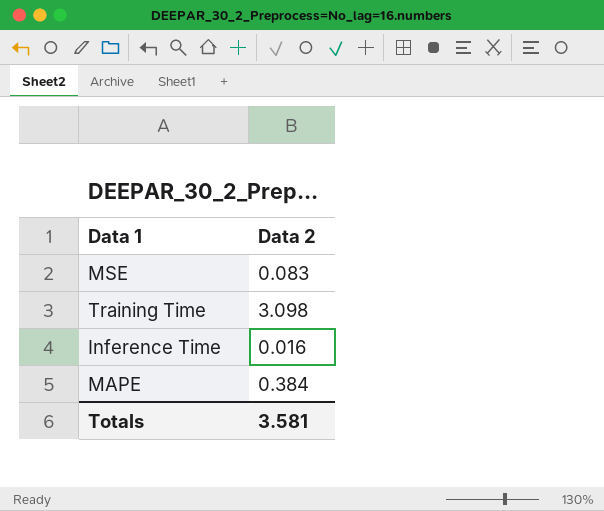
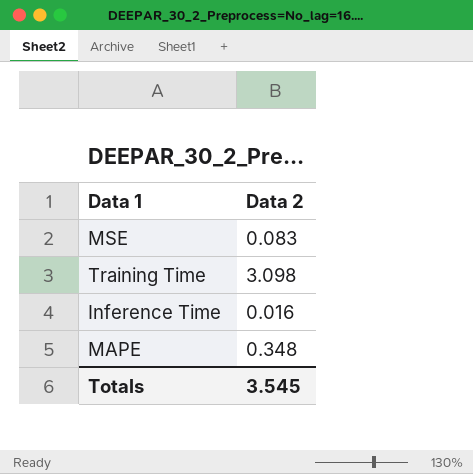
MAPE | Data 2: 0.384 -> 0.348
Totals | Data 2: 3.581 -> 3.545

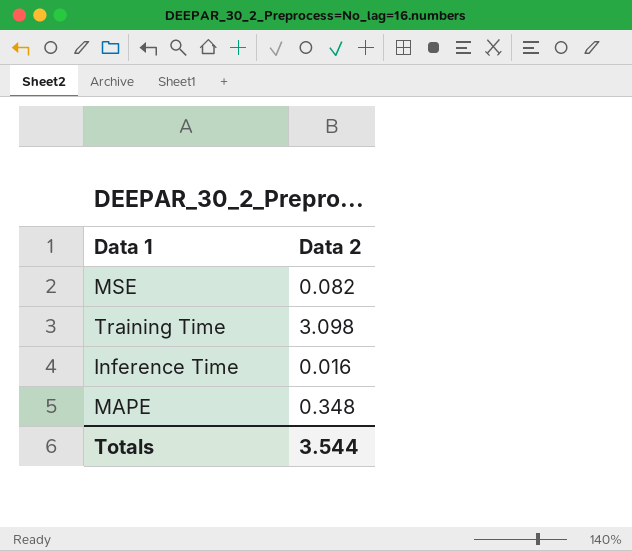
MSE | Data 2: 0.083 -> 0.082
Totals | Data 2: 3.545 -> 3.544

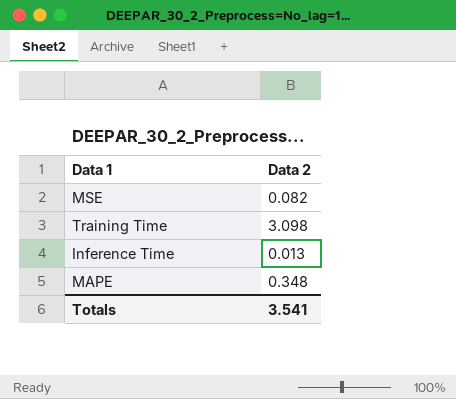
Inference Time | Data 2: 0.016 -> 0.013
Totals | Data 2: 3.544 -> 3.541

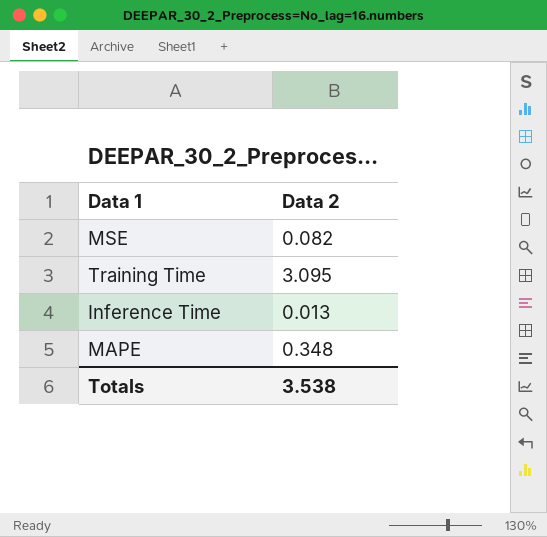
Training Time | Data 2: 3.098 -> 3.095
Totals | Data 2: 3.541 -> 3.538

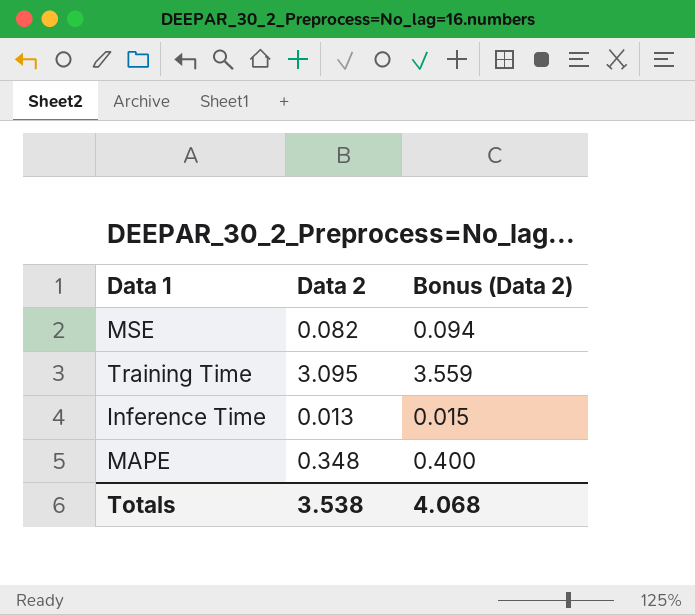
column Bonus (Data 2) | formula: none -> [Data 2] * 1.15

